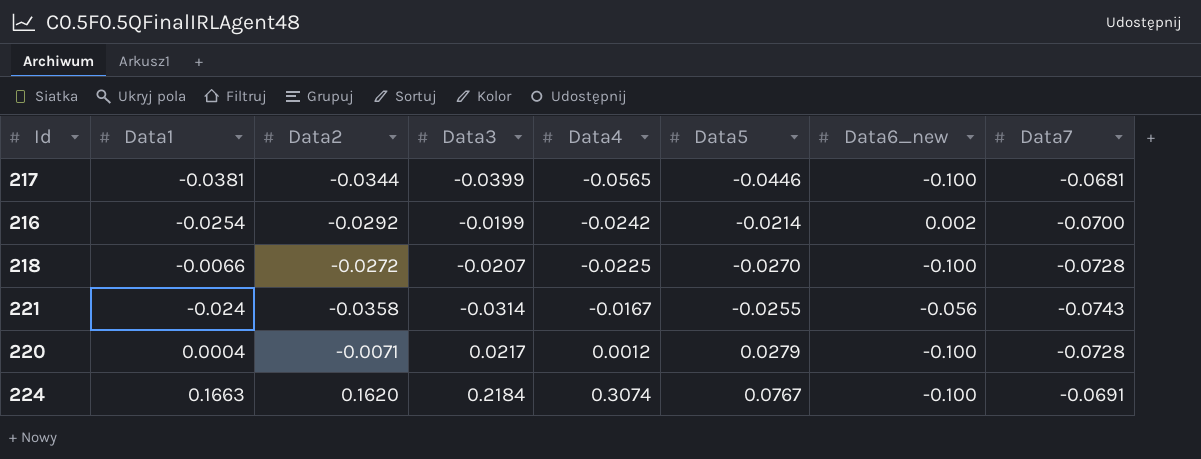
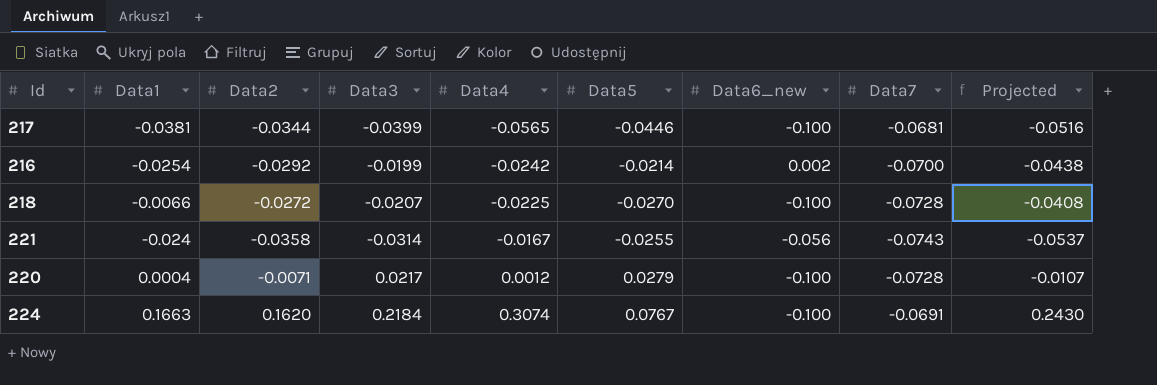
column Projected | formula: none -> [Data2] * 1.5

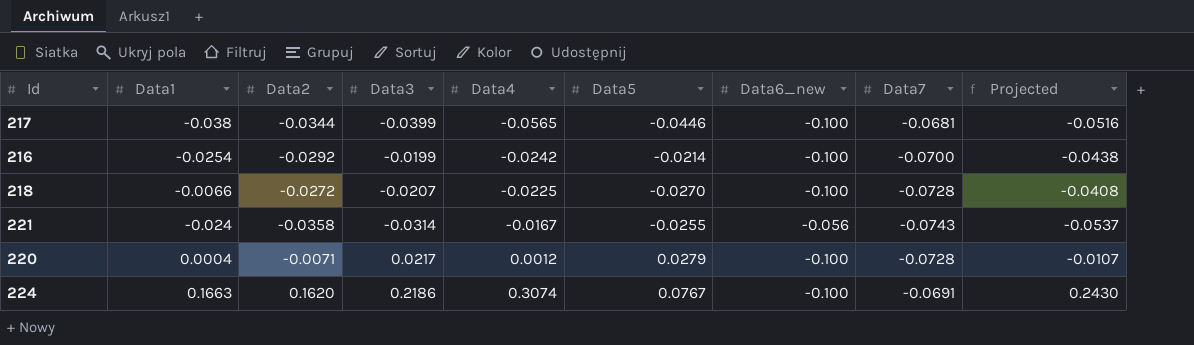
217 | Data1: -0.0381 -> -0.038
216 | Data6_new: 0.002 -> -0.100
224 | Data3: 0.2184 -> 0.2186

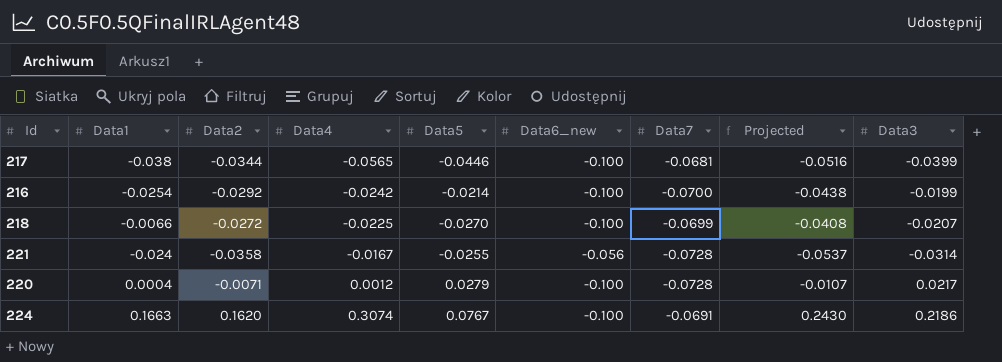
column Data3 | position: 4 -> 9
218 | Data7: -0.0728 -> -0.0699
221 | Data7: -0.0743 -> -0.0728

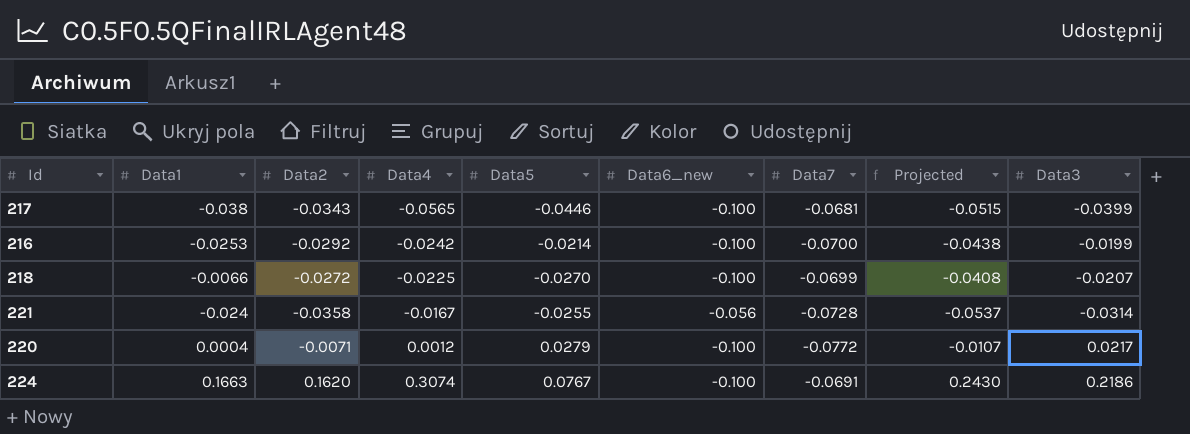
217 | Data2: -0.0344 -> -0.0343
217 | Projected: -0.0516 -> -0.0515
216 | Data1: -0.0254 -> -0.0253
220 | Data7: -0.0728 -> -0.0772

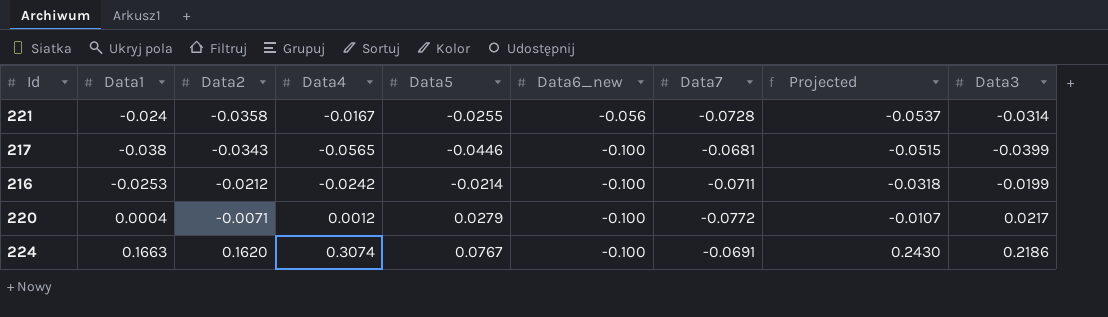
row order: Data4 ascending -> Data2 ascending
row 218: -0.0066 | -0.0272 | -0.0225 | -0.0270 | -0.100 | -0.0699 | -0.0408 | -0.0207 -> none
216 | Data2: -0.0292 -> -0.0212
216 | Data7: -0.0700 -> -0.0711
216 | Projected: -0.0438 -> -0.0318

